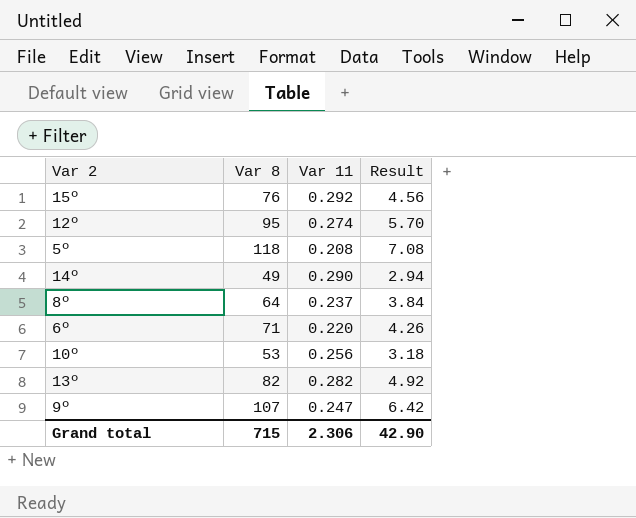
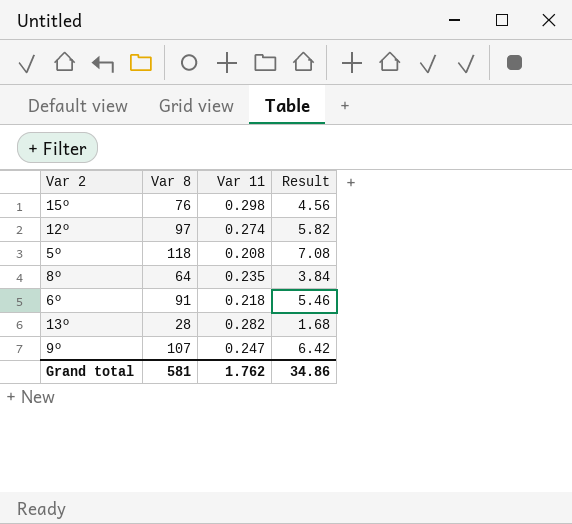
row 14º: 49 | 0.290 | 2.94 -> none
row 10º: 53 | 0.256 | 3.18 -> none
15º | Var 11: 0.292 -> 0.298
12º | Var 8: 95 -> 97
12º | Result: 5.70 -> 5.82
8º | Var 11: 0.237 -> 0.235
6º | Var 8: 71 -> 91
6º | Var 11: 0.220 -> 0.218
6º | Result: 4.26 -> 5.46
13º | Var 8: 82 -> 28
13º | Result: 4.92 -> 1.68
Grand total | Var 8: 715 -> 581
Grand total | Var 11: 2.306 -> 1.762
Grand total | Result: 42.90 -> 34.86

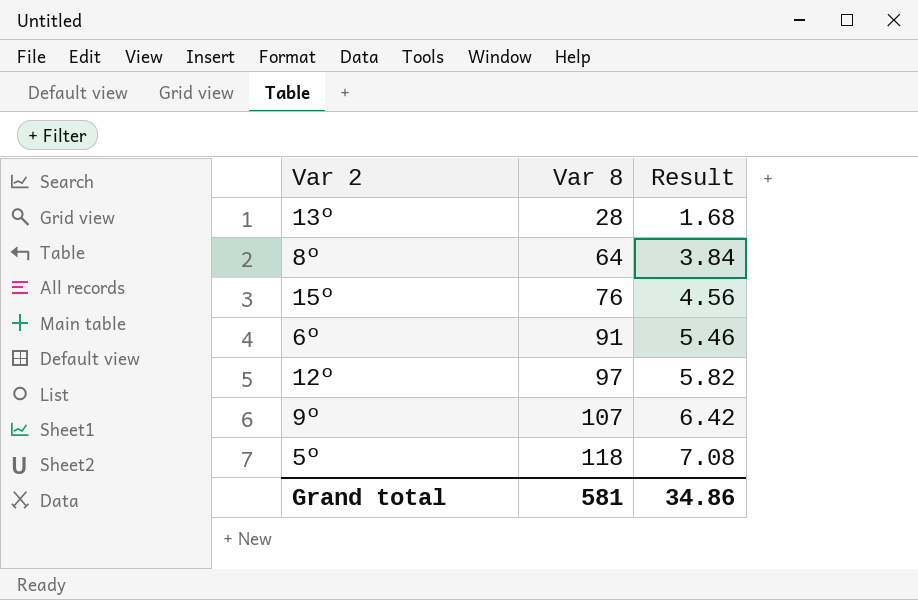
row order: none -> Var 8 ascending
column Var 11 | position: 3 -> none

